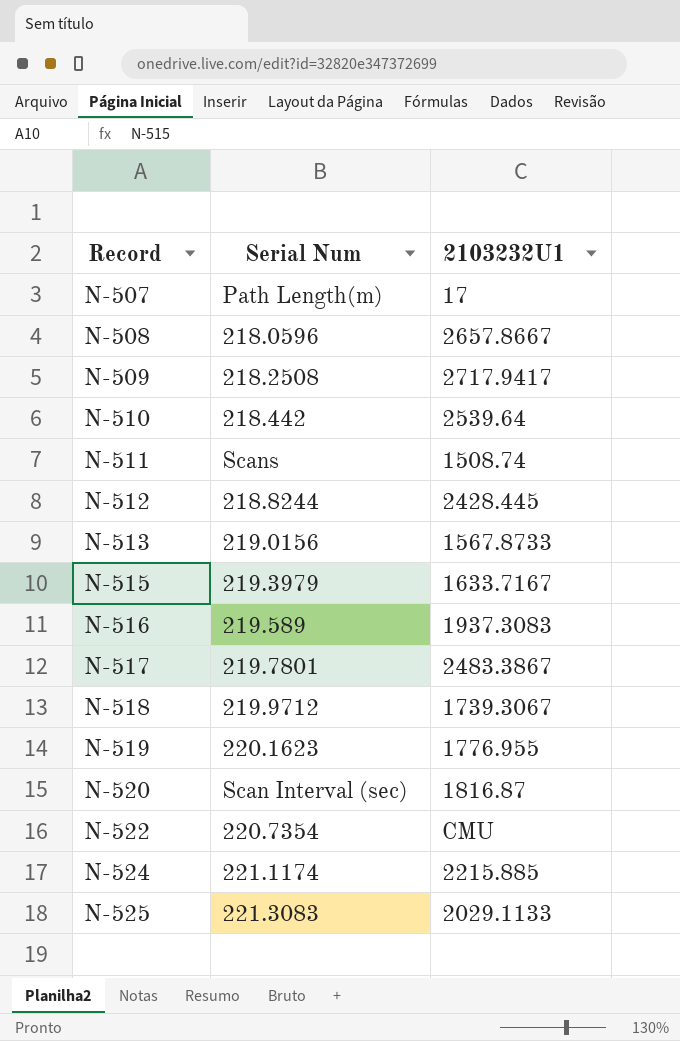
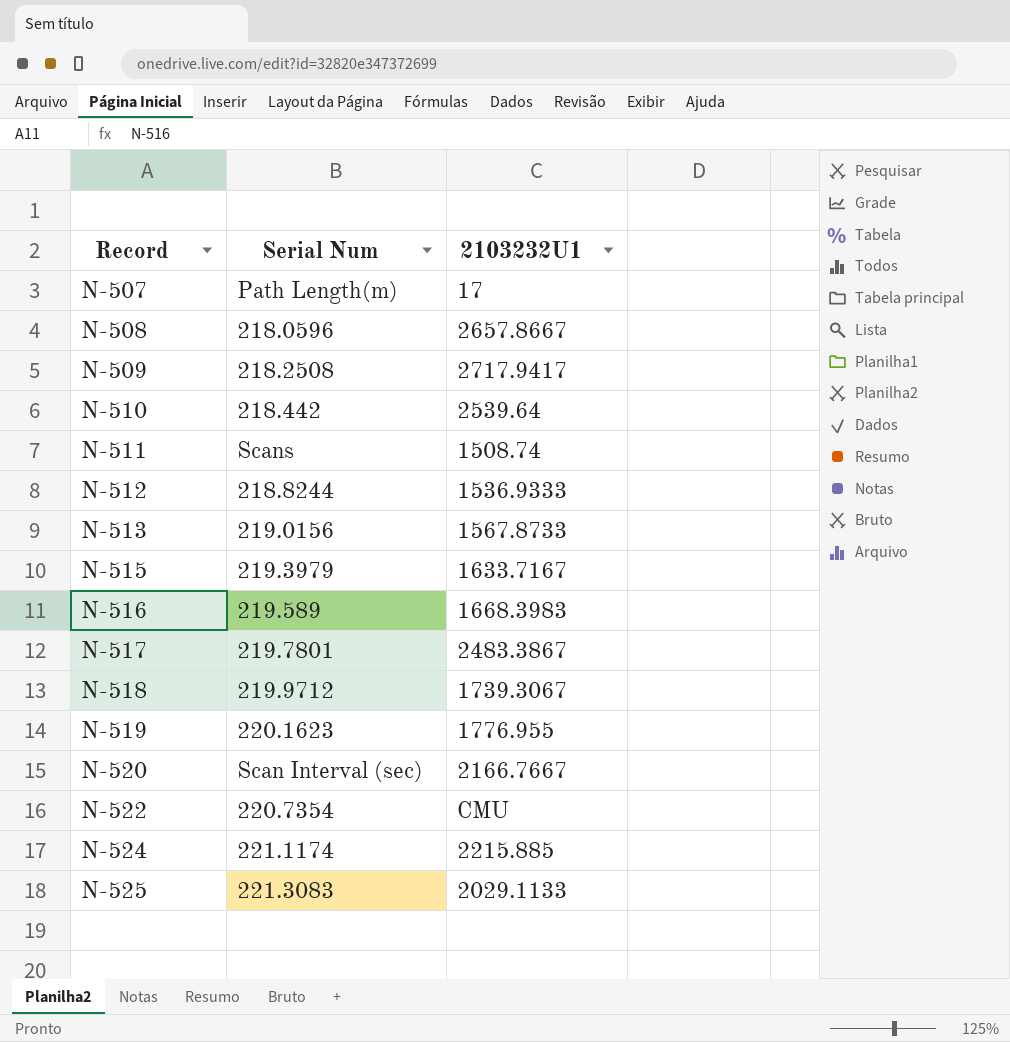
N-512 | 2103232U1: 2428.445 -> 1536.9333
N-516 | 2103232U1: 1937.3083 -> 1668.3983
N-520 | 2103232U1: 1816.87 -> 2166.7667

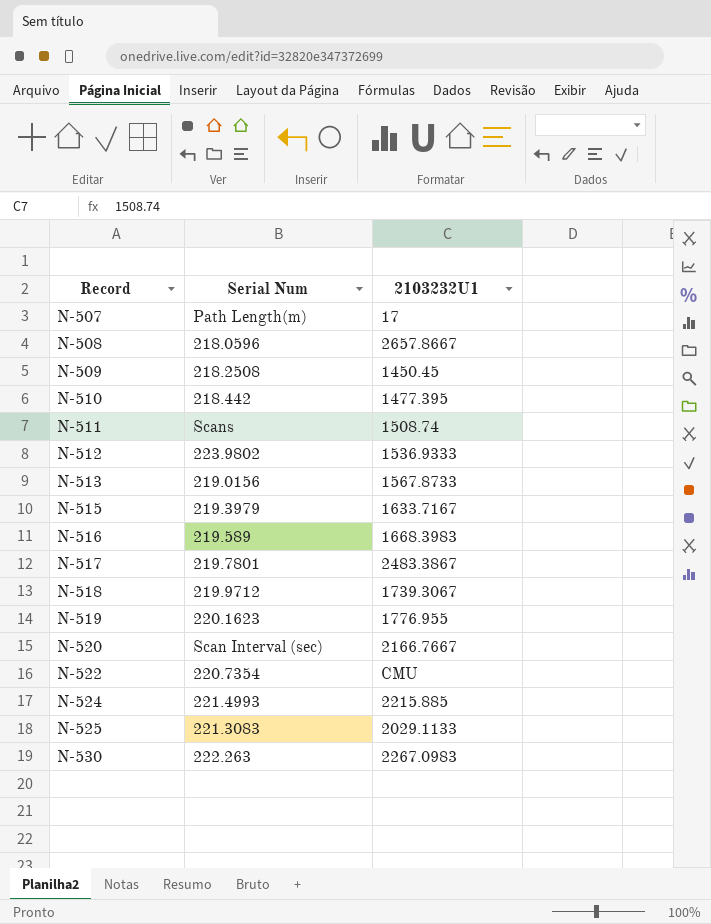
N-509 | 2103232U1: 2717.9417 -> 1450.45
N-510 | 2103232U1: 2539.64 -> 1477.395
N-512 | Serial Num: 218.8244 -> 223.9802
N-524 | Serial Num: 221.1174 -> 221.4993
row N-530: none -> 222.263 | 2267.0983

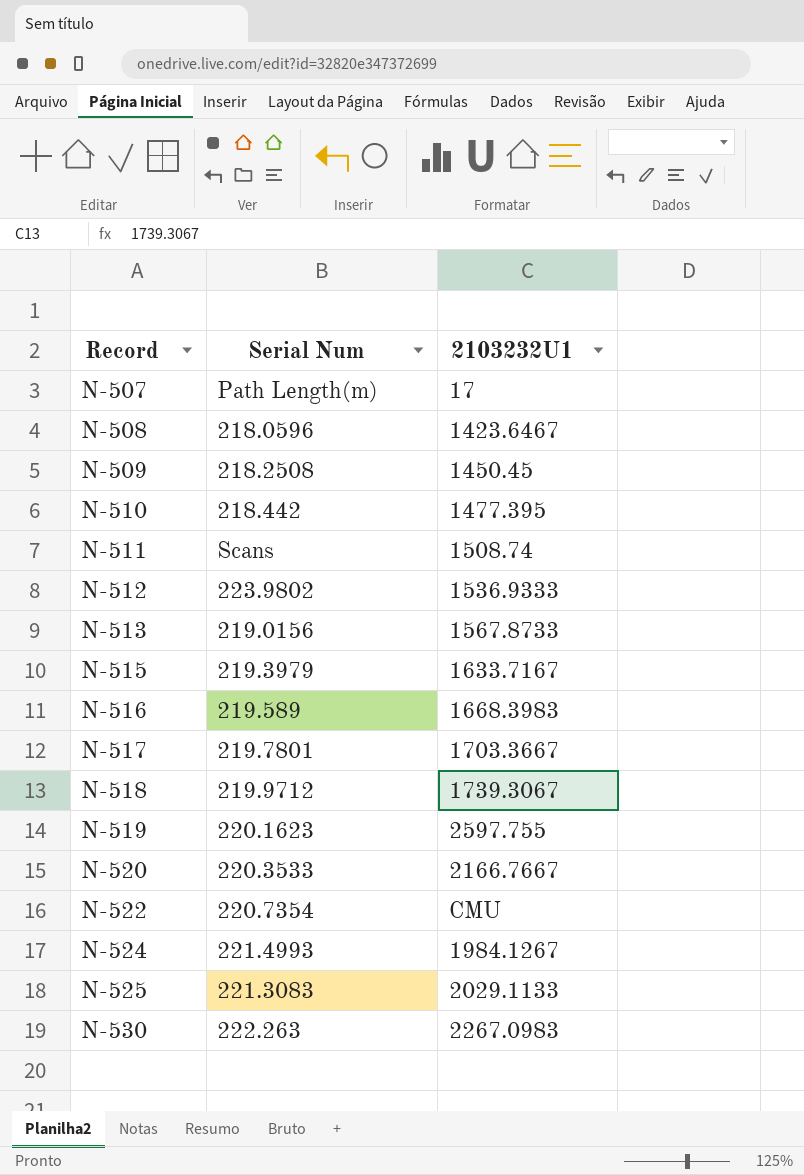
N-508 | 2103232U1: 2657.8667 -> 1423.6467
N-517 | 2103232U1: 2483.3867 -> 1703.3667
N-519 | 2103232U1: 1776.955 -> 2597.755
N-520 | Serial Num: Scan Interval (sec) -> 220.3533
N-524 | 2103232U1: 2215.885 -> 1984.1267

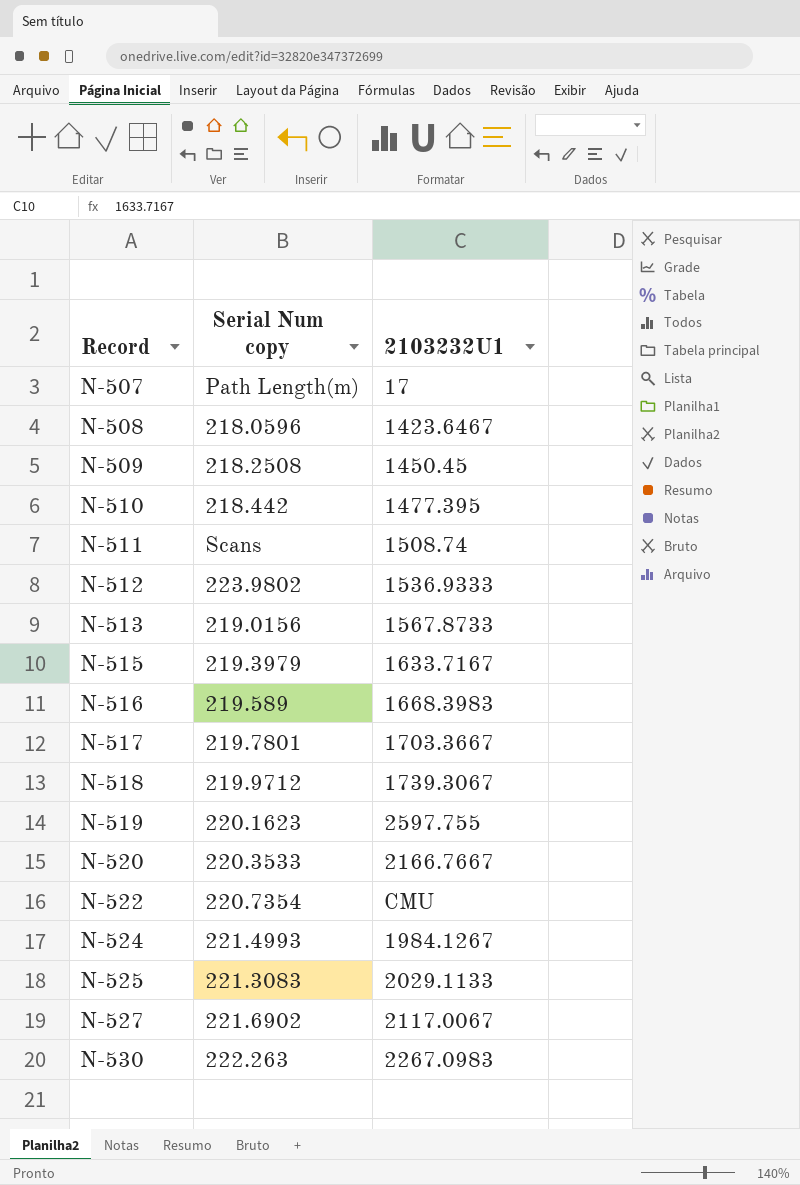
column name: Serial Num -> Serial Num copy
row N-527: none -> 221.6902 | 2117.0067

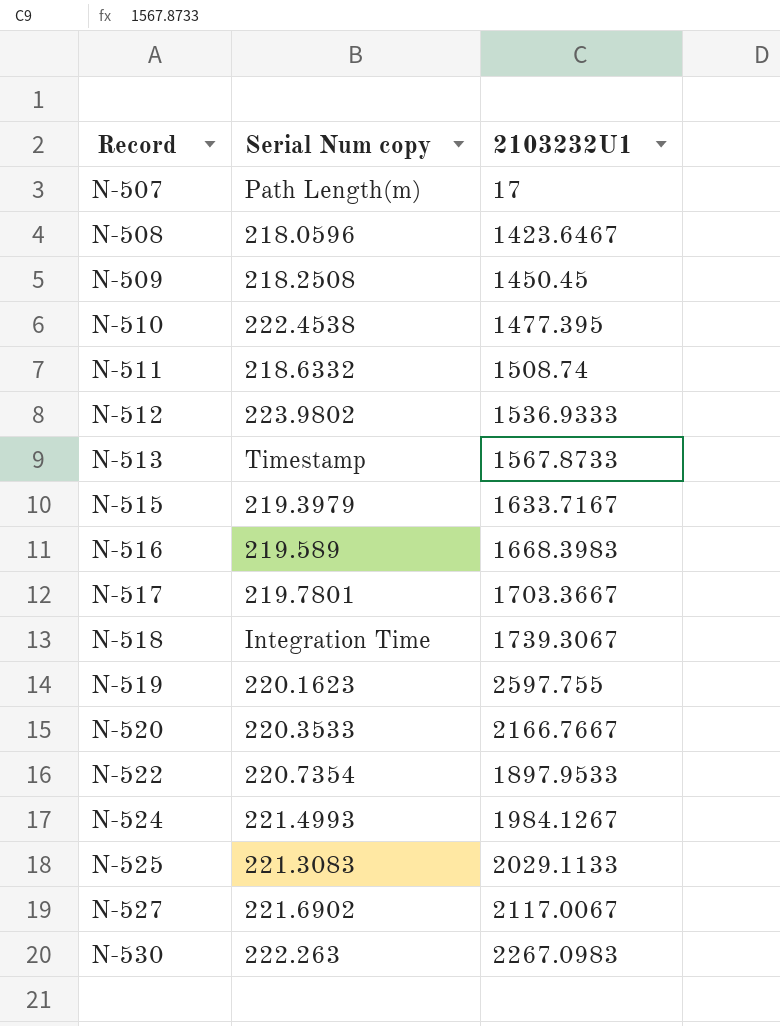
N-510 | Serial Num copy: 218.442 -> 222.4538
N-511 | Serial Num copy: Scans -> 218.6332
N-513 | Serial Num copy: 219.0156 -> Timestamp
N-518 | Serial Num copy: 219.9712 -> Integration Time
N-522 | 2103232U1: CMU -> 1897.9533

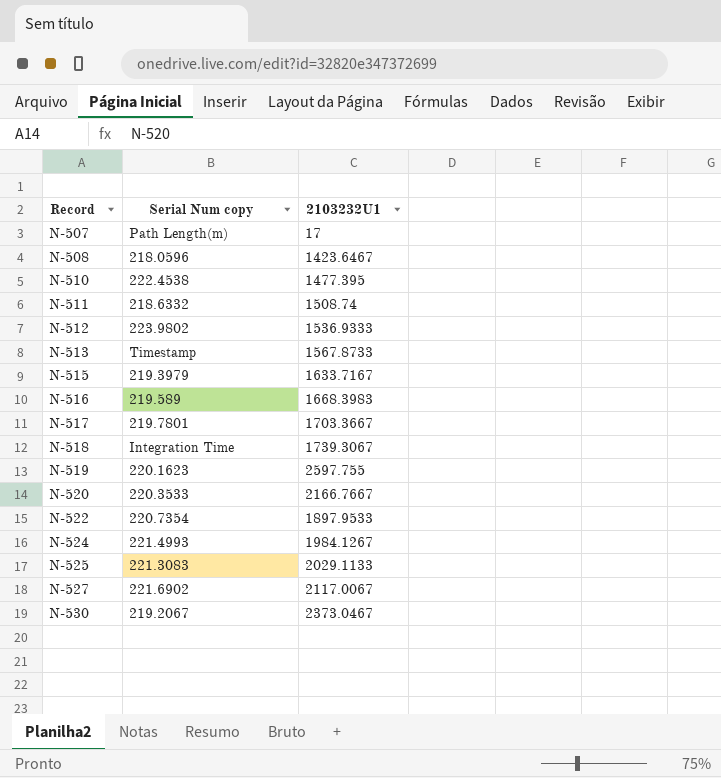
row N-509: 218.2508 | 1450.45 -> none
N-530 | Serial Num copy: 222.263 -> 219.2067
N-530 | 2103232U1: 2267.0983 -> 2373.0467

